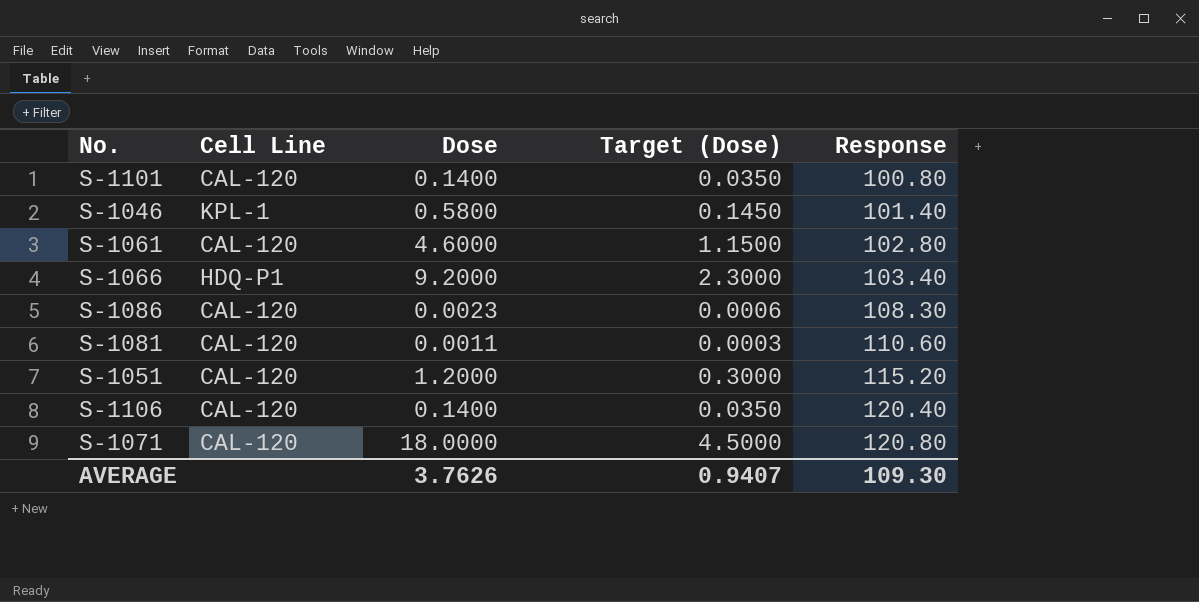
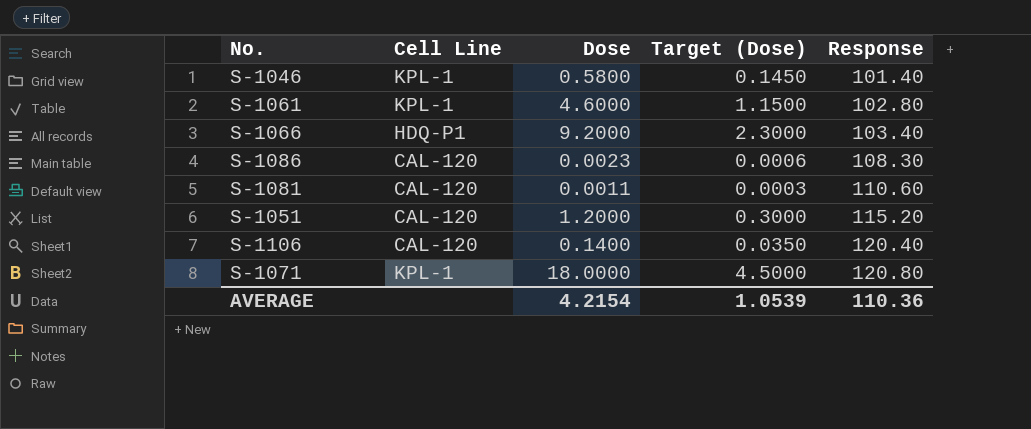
row S-1101: CAL-120 | 0.1400 | 0.0350 | 100.80 -> none
S-1061 | Cell Line: CAL-120 -> KPL-1
S-1071 | Cell Line: CAL-120 -> KPL-1
AVERAGE | Dose: 3.7626 -> 4.2154
AVERAGE | Target (Dose): 0.9407 -> 1.0539
AVERAGE | Response: 109.30 -> 110.36

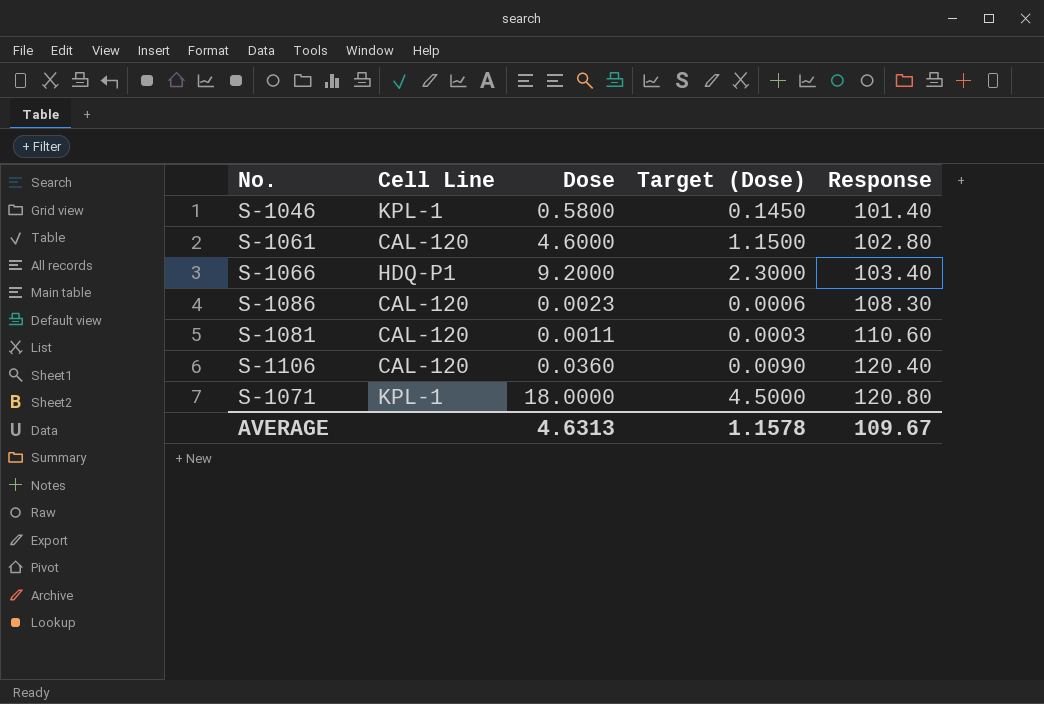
row S-1051: CAL-120 | 1.2000 | 0.3000 | 115.20 -> none
S-1061 | Cell Line: KPL-1 -> CAL-120
S-1106 | Dose: 0.1400 -> 0.0360
S-1106 | Target (Dose): 0.0350 -> 0.0090
AVERAGE | Dose: 4.2154 -> 4.6313
AVERAGE | Target (Dose): 1.0539 -> 1.1578
AVERAGE | Response: 110.36 -> 109.67

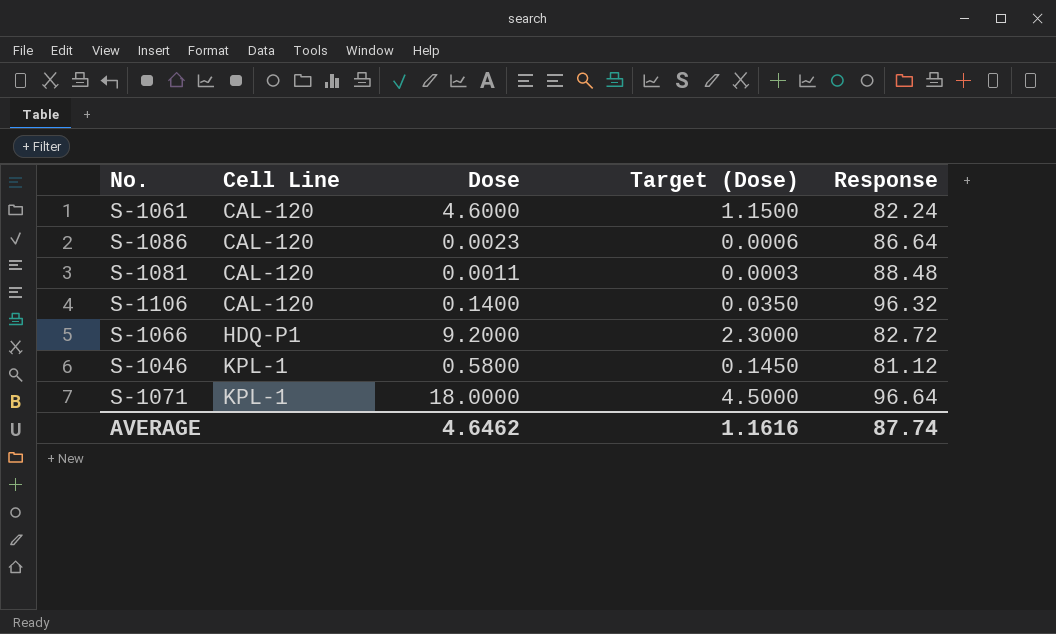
row order: Response ascending -> Cell Line ascending
S-1061 | Response: 102.80 -> 82.24
S-1086 | Response: 108.30 -> 86.64
S-1081 | Response: 110.60 -> 88.48
S-1106 | Dose: 0.0360 -> 0.1400
S-1106 | Target (Dose): 0.0090 -> 0.0350
S-1106 | Response: 120.40 -> 96.32
S-1066 | Response: 103.40 -> 82.72
S-1046 | Response: 101.40 -> 81.12
S-1071 | Response: 120.80 -> 96.64
AVERAGE | Dose: 4.6313 -> 4.6462
AVERAGE | Target (Dose): 1.1578 -> 1.1616
AVERAGE | Response: 109.67 -> 87.74

